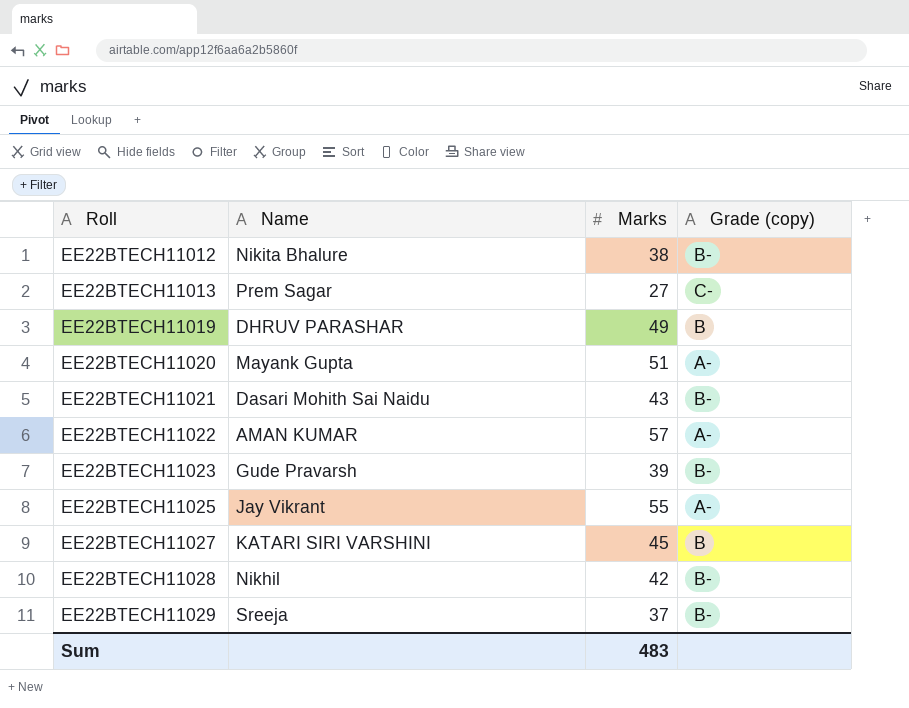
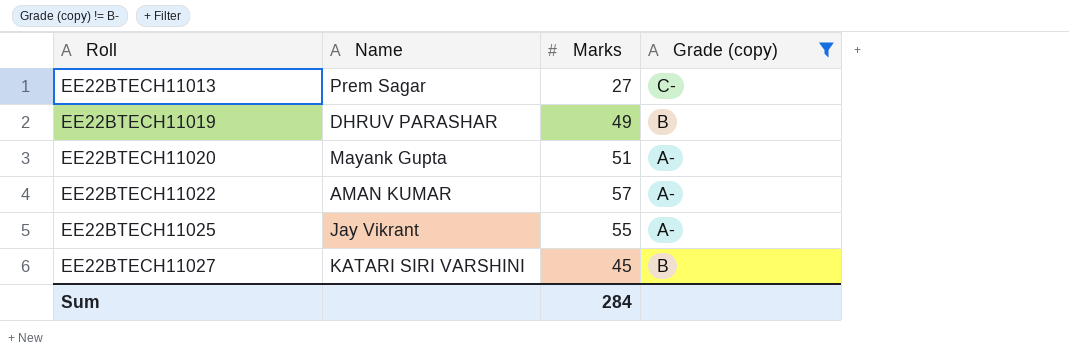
filter: none -> Grade (copy) != B-
Sum | Marks: 483 -> 284

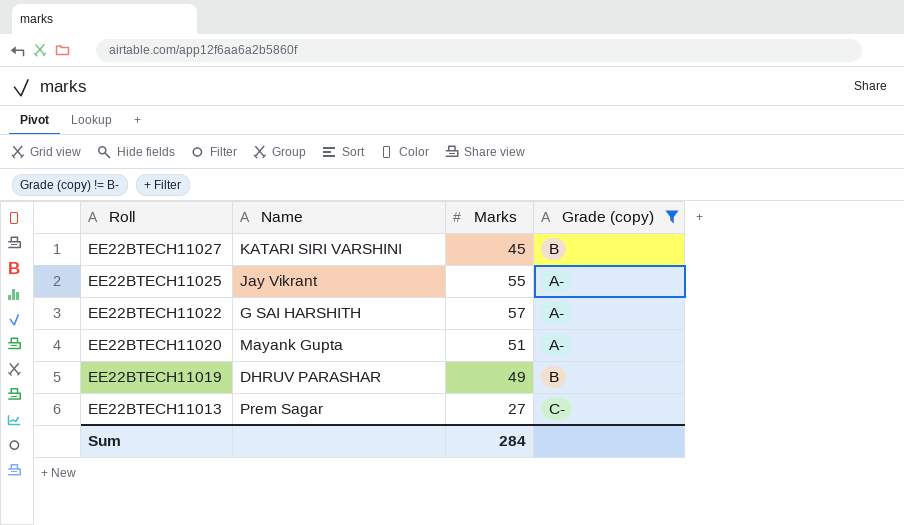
row order: Roll ascending -> Roll descending
EE22BTECH11022 | Name: AMAN KUMAR -> G SAI HARSHITH

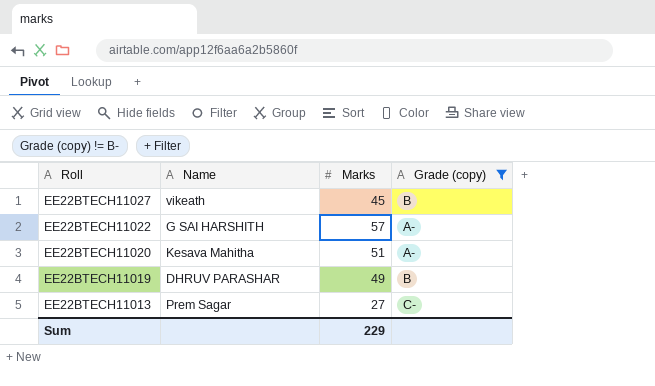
row EE22BTECH11025: Jay Vikrant | 55 | A- -> none
EE22BTECH11027 | Name: KATARI SIRI VARSHINI -> vikeath
EE22BTECH11020 | Name: Mayank Gupta -> Kesava Mahitha
Sum | Marks: 284 -> 229

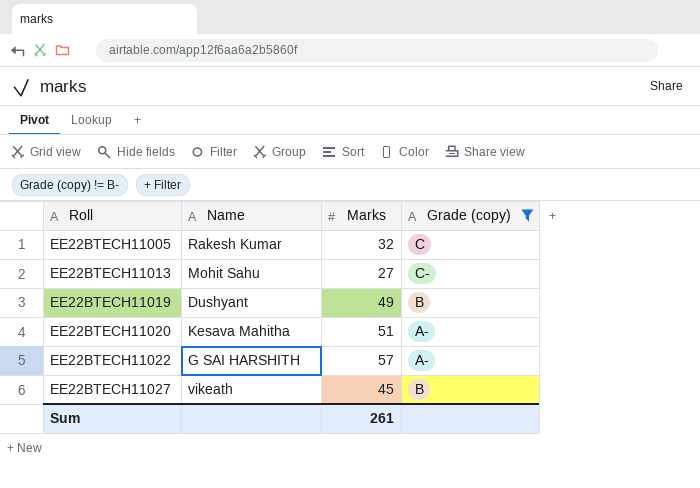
row order: Roll descending -> Roll ascending
row EE22BTECH11005: none -> Rakesh Kumar | 32 | C
EE22BTECH11013 | Name: Prem Sagar -> Mohit Sahu
EE22BTECH11019 | Name: DHRUV PARASHAR -> Dushyant
Sum | Marks: 229 -> 261

